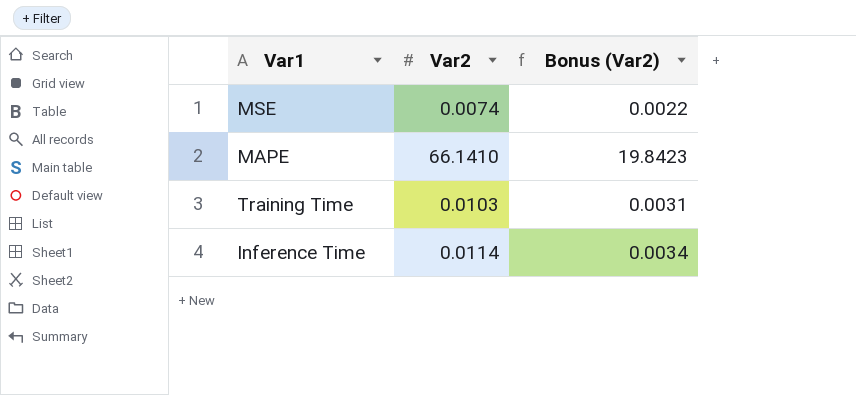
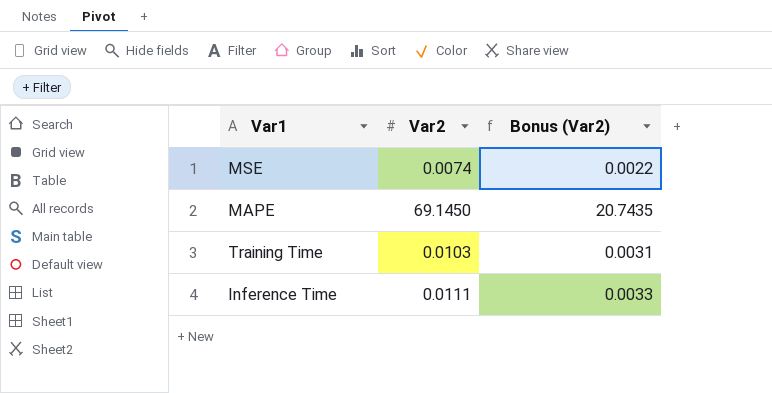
MAPE | Var2: 66.1410 -> 69.1450
MAPE | Bonus (Var2): 19.8423 -> 20.7435
Inference Time | Var2: 0.0114 -> 0.0111
Inference Time | Bonus (Var2): 0.0034 -> 0.0033

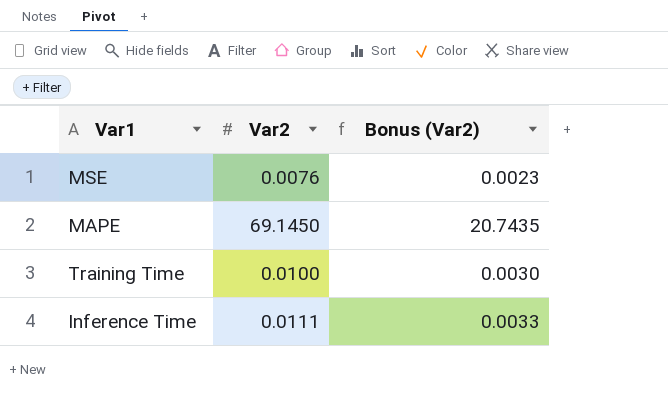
MSE | Var2: 0.0074 -> 0.0076
MSE | Bonus (Var2): 0.0022 -> 0.0023
Training Time | Var2: 0.0103 -> 0.0100
Training Time | Bonus (Var2): 0.0031 -> 0.0030

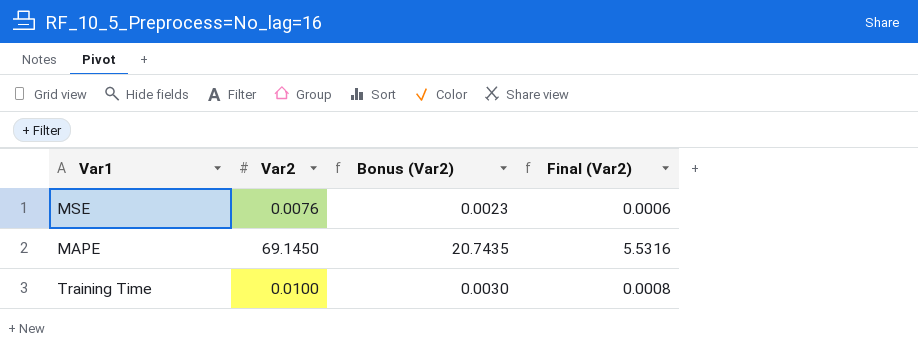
column Final (Var2) | formula: none -> [Var2] * 0.08
row Inference Time: 0.0111 | 0.0033 -> none

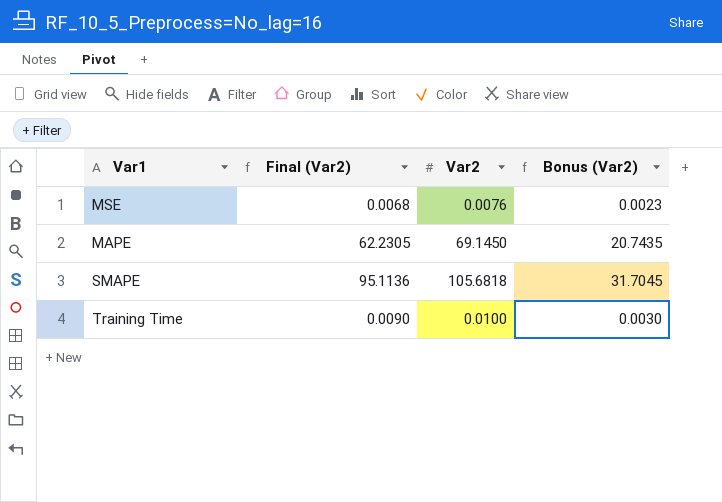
column Final (Var2) | formula: [Var2] * 0.08 -> [Var2] * 0.9
column Final (Var2) | position: 4 -> 2
row SMAPE: none -> 95.1136 | 105.6818 | 31.7045

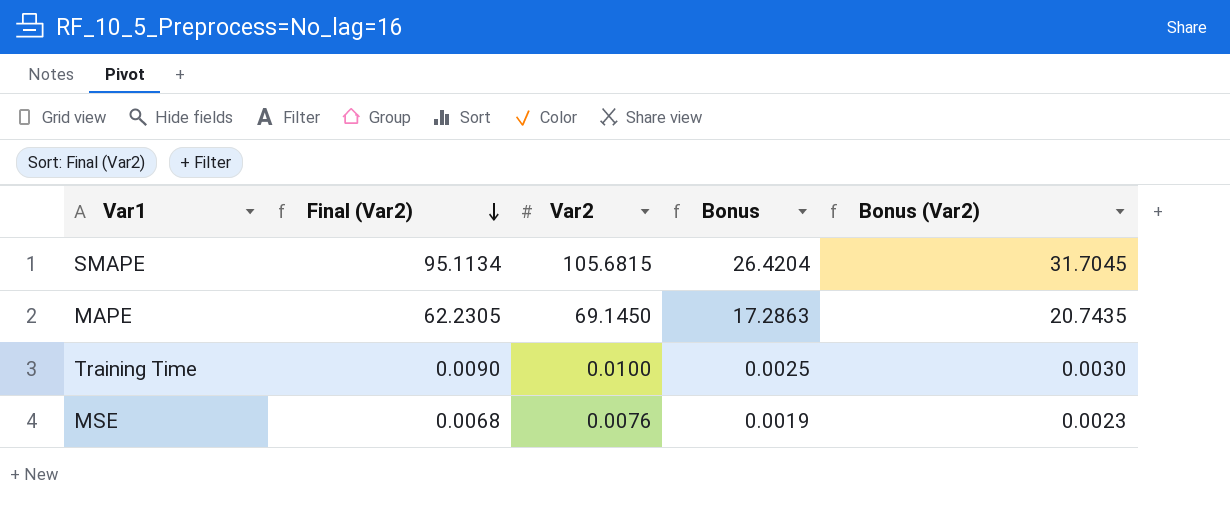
row order: none -> Final (Var2) descending
column Bonus | formula: none -> [Var2] * 0.25
SMAPE | Final (Var2): 95.1136 -> 95.1134
SMAPE | Var2: 105.6818 -> 105.6815

